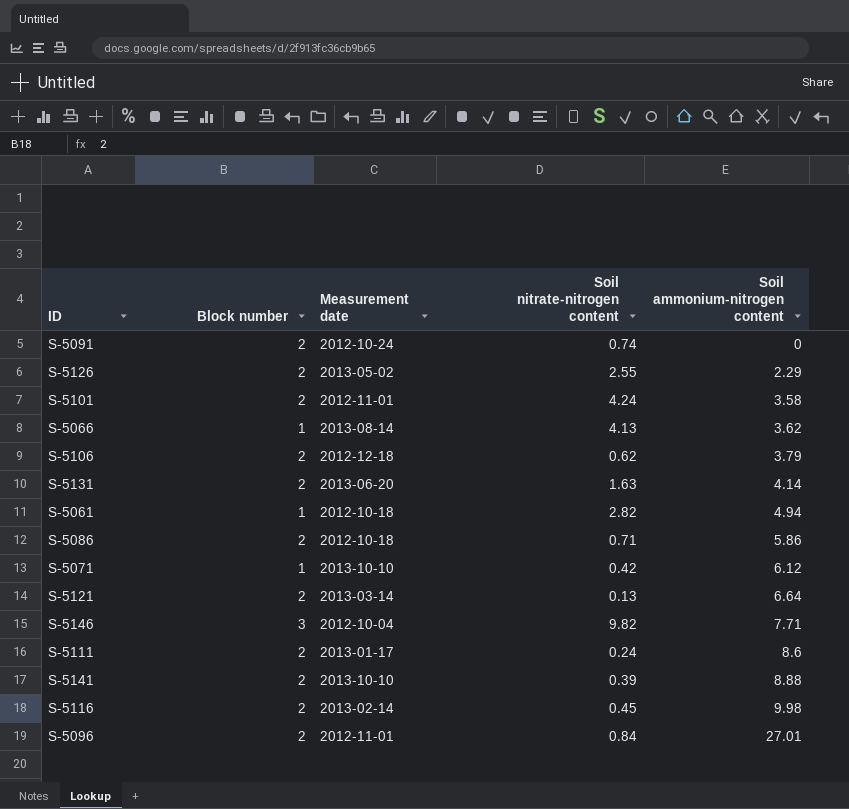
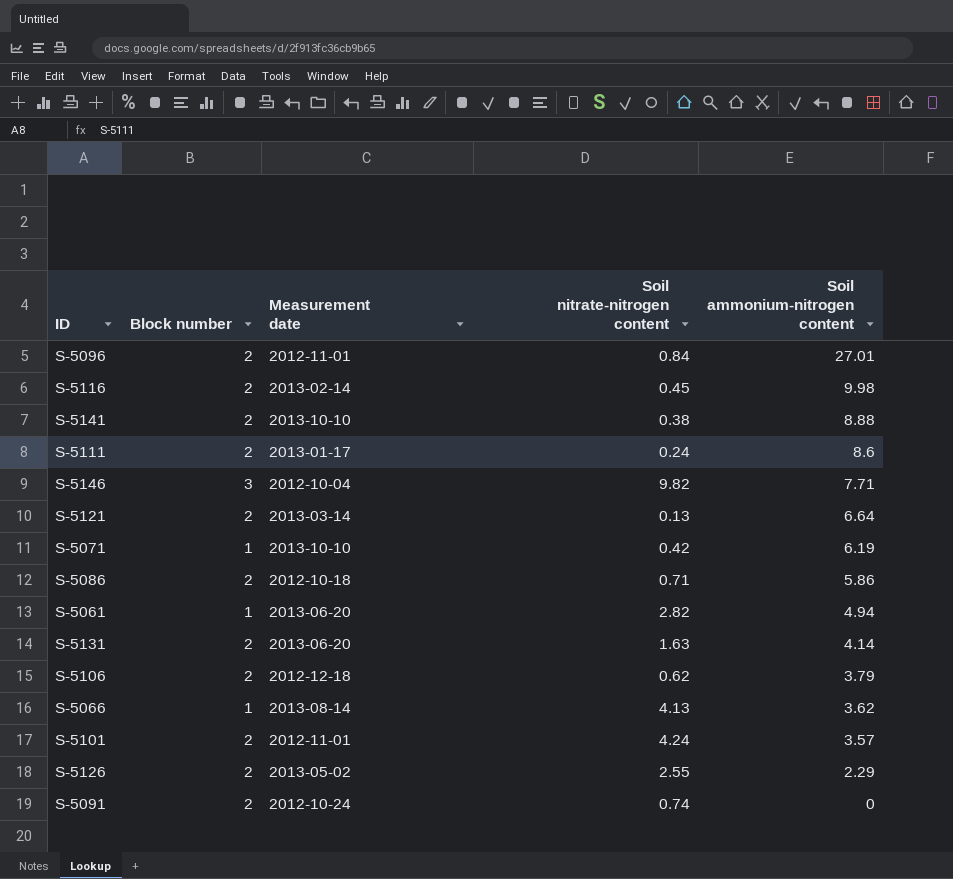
row order: Soil ammonium-nitrogen content ascending -> Soil ammonium-nitrogen content descending
S-5141 | Soil nitrate-nitrogen content: 0.39 -> 0.38
S-5071 | Soil ammonium-nitrogen content: 6.12 -> 6.19
S-5061 | Measurement date: 2012-10-18 -> 2013-06-20
S-5101 | Soil ammonium-nitrogen content: 3.58 -> 3.57

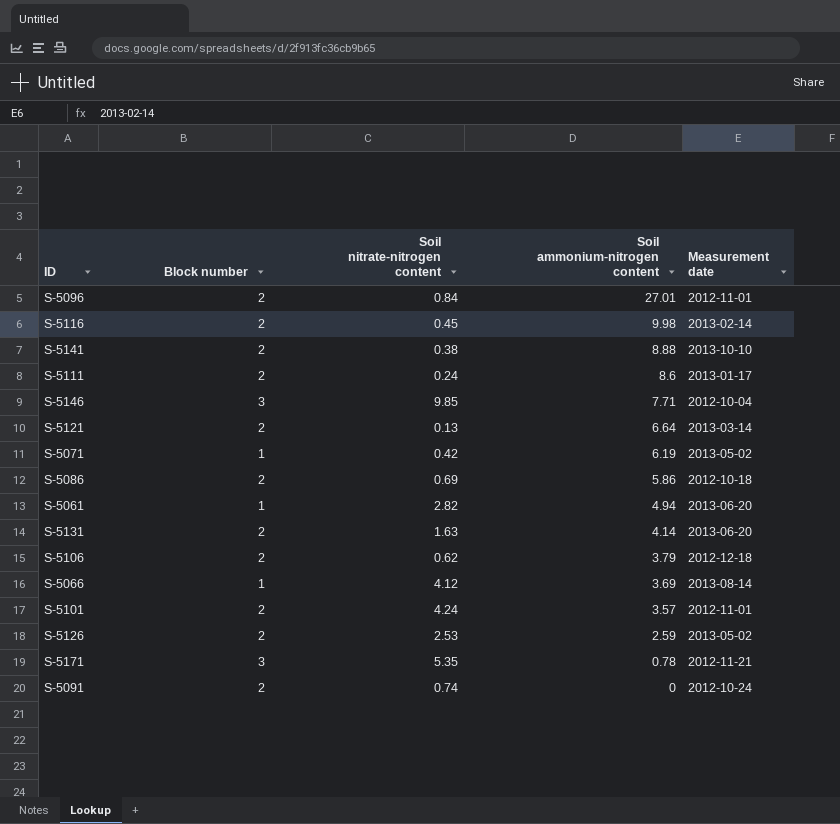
column Measurement date | position: 3 -> 5
S-5146 | Soil nitrate-nitrogen content: 9.82 -> 9.85
S-5071 | Measurement date: 2013-10-10 -> 2013-05-02
S-5086 | Soil nitrate-nitrogen content: 0.71 -> 0.69
S-5066 | Soil nitrate-nitrogen content: 4.13 -> 4.12
S-5066 | Soil ammonium-nitrogen content: 3.62 -> 3.69
S-5126 | Soil nitrate-nitrogen content: 2.55 -> 2.53
S-5126 | Soil ammonium-nitrogen content: 2.29 -> 2.59
row S-5171: none -> 3 | 5.35 | 0.78 | 2012-11-21

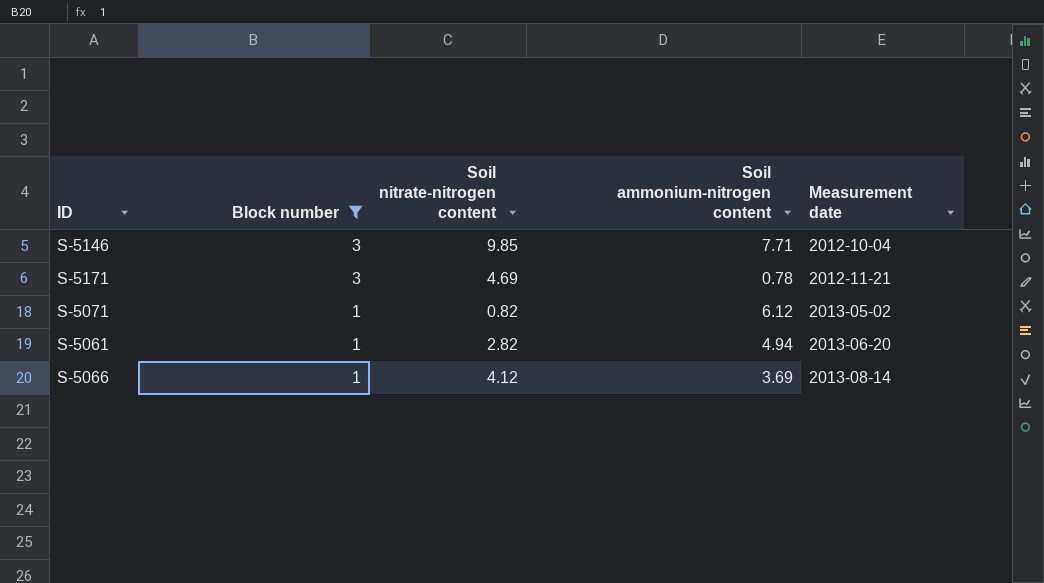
filter: none -> Block number != 2
row order: Soil ammonium-nitrogen content descending -> Block number descending
S-5171 | Soil nitrate-nitrogen content: 5.35 -> 4.69
S-5071 | Soil nitrate-nitrogen content: 0.42 -> 0.82
S-5071 | Soil ammonium-nitrogen content: 6.19 -> 6.12

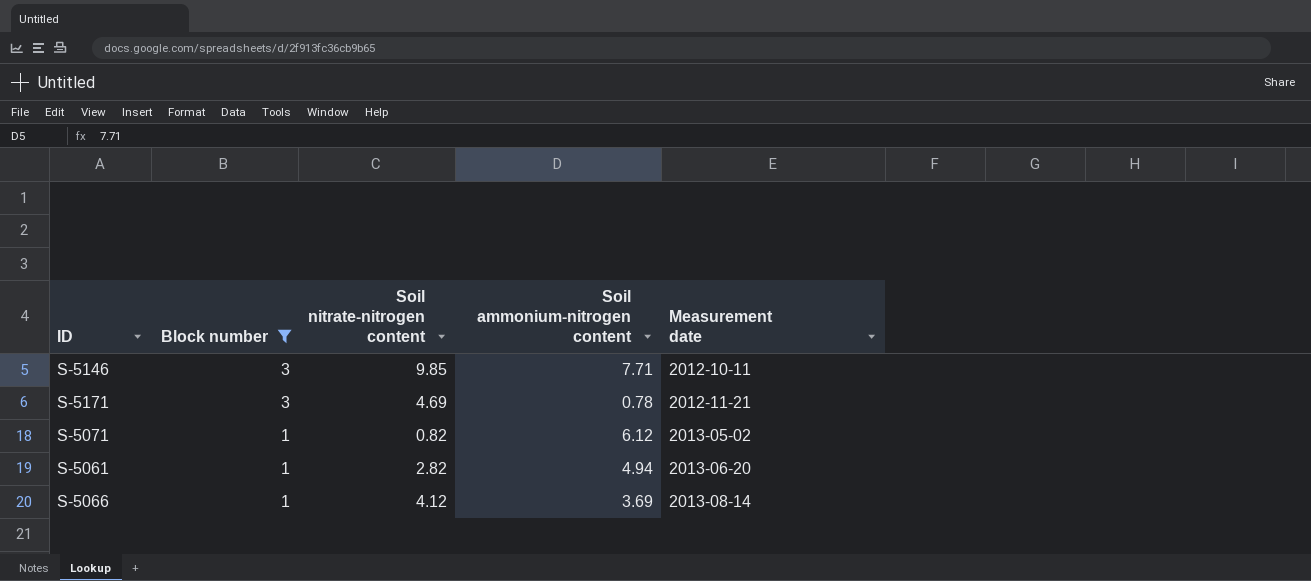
S-5146 | Measurement date: 2012-10-04 -> 2012-10-11

